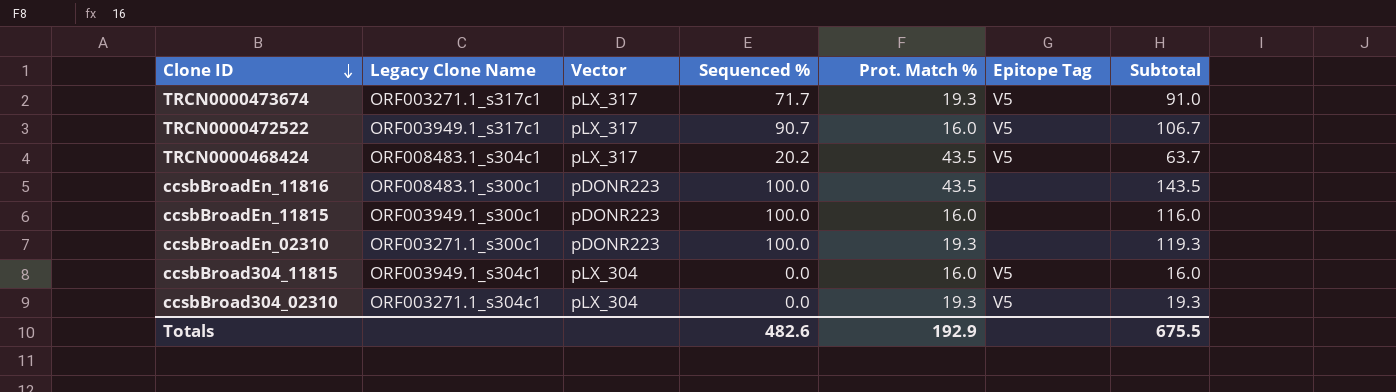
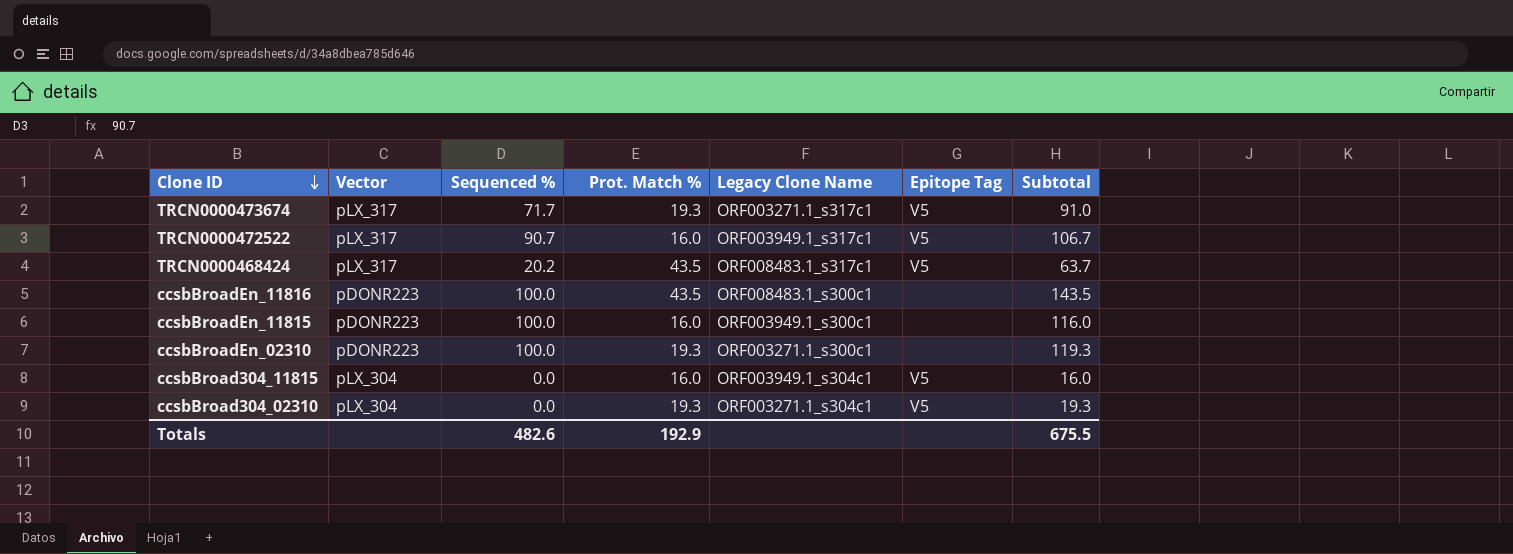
column Legacy Clone Name | position: 2 -> 5
TRCN0000468424 | Legacy Clone Name: ORF008483.1_s304c1 -> ORF008483.1_s317c1

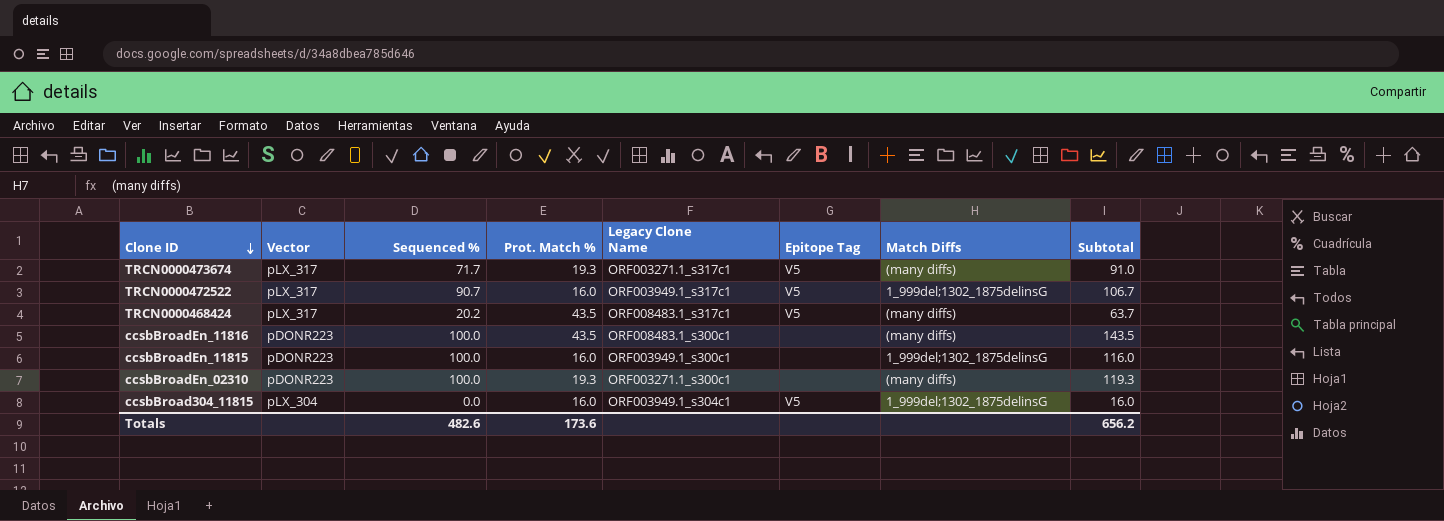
column Match Diffs | position: none -> 7
row ccsbBroad304_02310: pLX_304 | 0.0 | 19.3 | ORF003271.1_s304c1 | V5 | 19.3 -> none
Totals | Prot. Match %: 192.9 -> 173.6
Totals | Subtotal: 675.5 -> 656.2

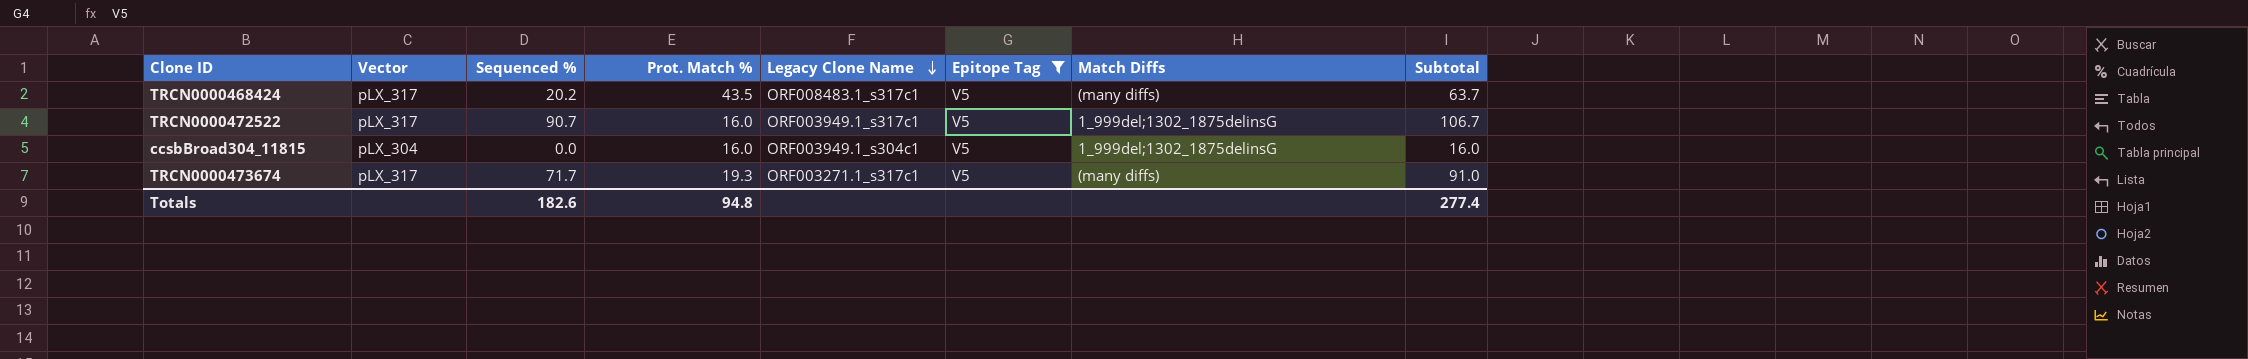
filter: none -> Epitope Tag = V5
row order: Clone ID descending -> Legacy Clone Name descending
Totals | Sequenced %: 482.6 -> 182.6
Totals | Prot. Match %: 173.6 -> 94.8
Totals | Subtotal: 656.2 -> 277.4

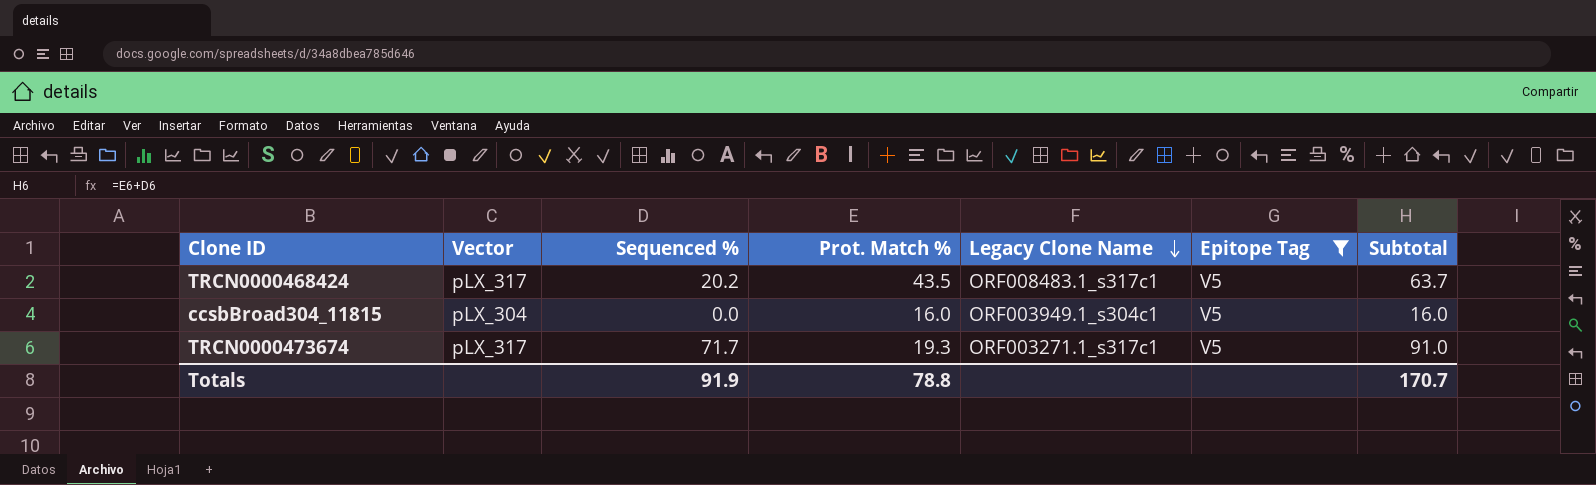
column Match Diffs | position: 7 -> none
row TRCN0000472522: pLX_317 | 90.7 | 16.0 | ORF003949.1_s317c1 | V5 | 1_999del;1302_1875delinsG | 106.7 -> none
Totals | Sequenced %: 182.6 -> 91.9
Totals | Prot. Match %: 94.8 -> 78.8
Totals | Subtotal: 277.4 -> 170.7

